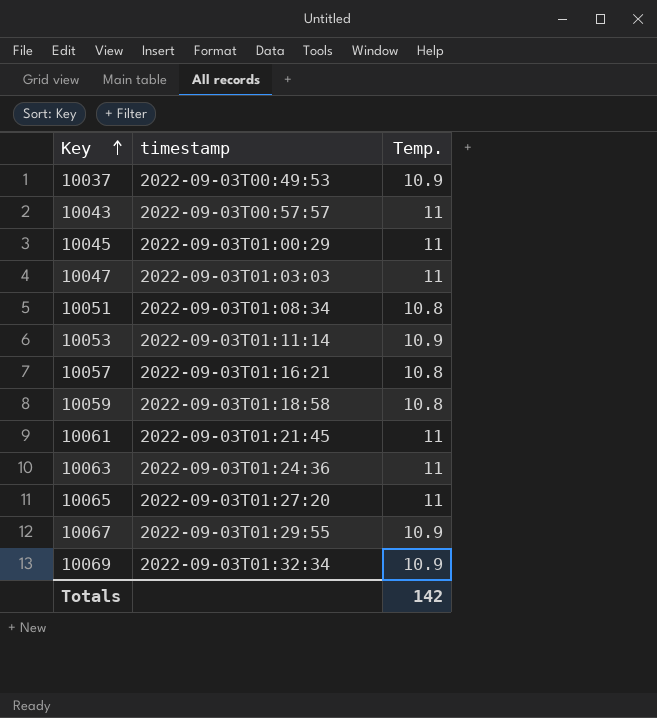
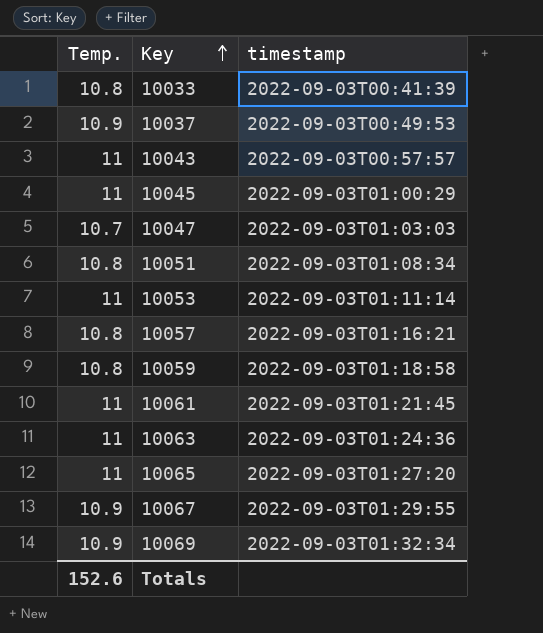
column Temp. | position: 3 -> 1
row 10033: none -> 10.8 | 2022-09-03T00:41:39
10047 | Temp.: 11 -> 10.7
10053 | Temp.: 10.9 -> 11
Totals | Temp.: 142 -> 152.6

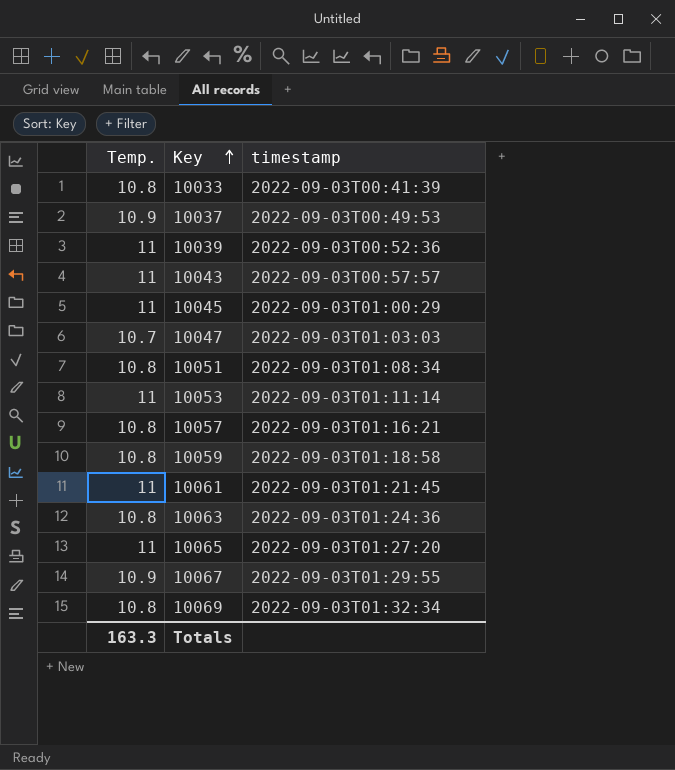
row 10039: none -> 11 | 2022-09-03T00:52:36
10063 | Temp.: 11 -> 10.8
10069 | Temp.: 10.9 -> 10.8
Totals | Temp.: 152.6 -> 163.3

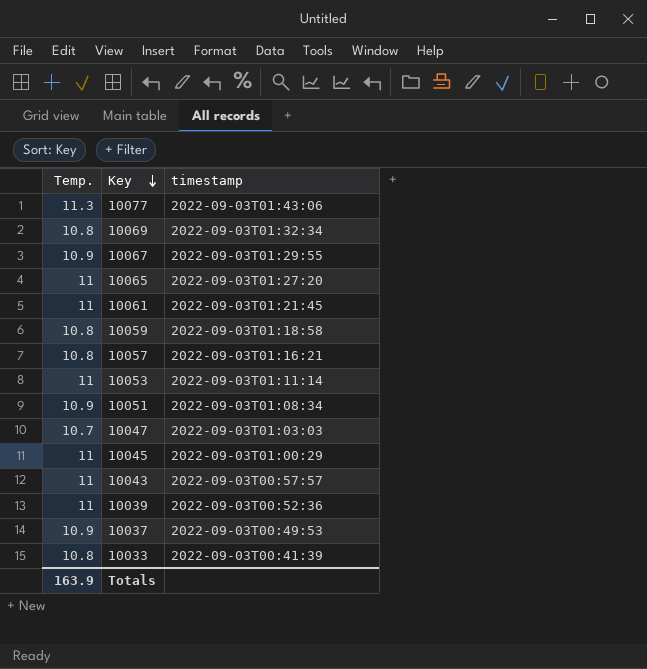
row order: Key ascending -> Key descending
row 10063: 10.8 | 2022-09-03T01:24:36 -> none
row 10077: none -> 11.3 | 2022-09-03T01:43:06
10051 | Temp.: 10.8 -> 10.9
Totals | Temp.: 163.3 -> 163.9

